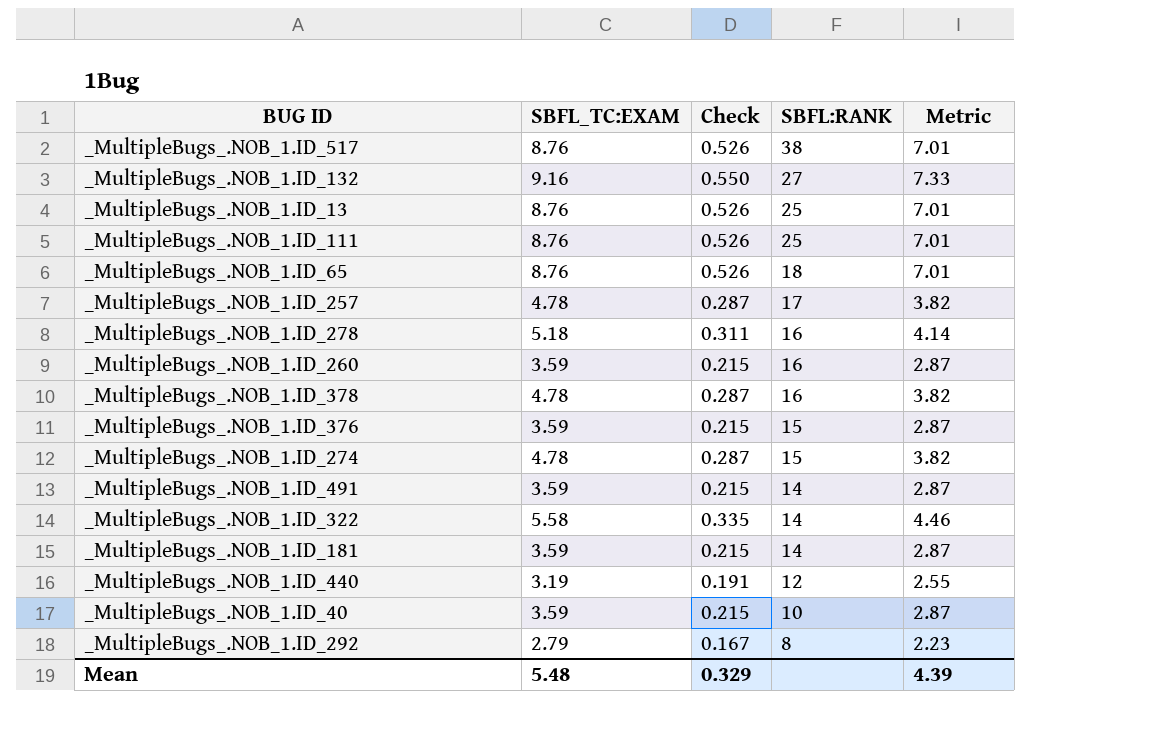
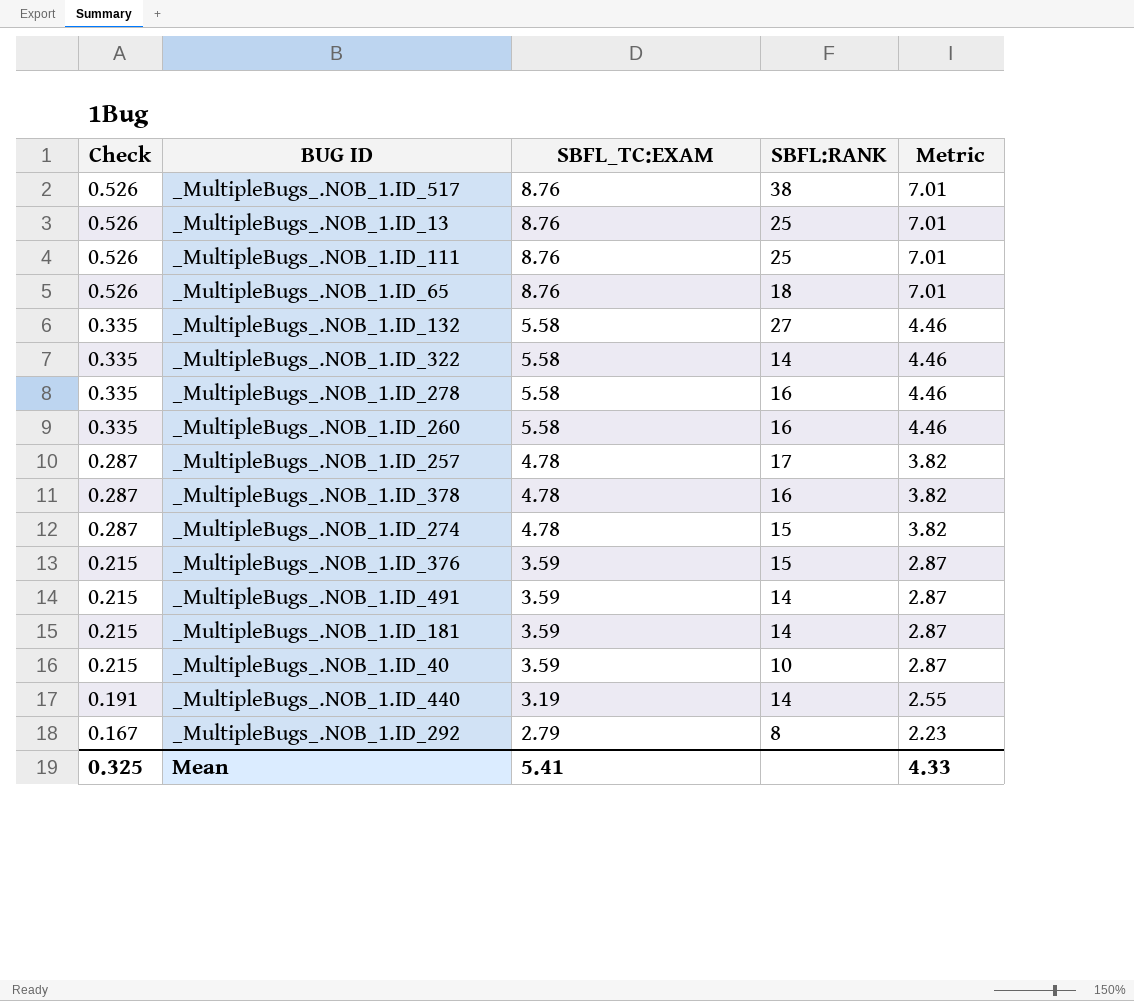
row order: SBFL:RANK descending -> Check descending
column Check | position: 3 -> 1
_MultipleBugs_.NOB_1.ID_132 | Check: 0.550 -> 0.335
_MultipleBugs_.NOB_1.ID_132 | SBFL_TC:EXAM: 9.16 -> 5.58
_MultipleBugs_.NOB_1.ID_132 | Metric: 7.33 -> 4.46
_MultipleBugs_.NOB_1.ID_278 | Check: 0.311 -> 0.335
_MultipleBugs_.NOB_1.ID_278 | SBFL_TC:EXAM: 5.18 -> 5.58
_MultipleBugs_.NOB_1.ID_278 | Metric: 4.14 -> 4.46
_MultipleBugs_.NOB_1.ID_260 | Check: 0.215 -> 0.335
_MultipleBugs_.NOB_1.ID_260 | SBFL_TC:EXAM: 3.59 -> 5.58
_MultipleBugs_.NOB_1.ID_260 | Metric: 2.87 -> 4.46
_MultipleBugs_.NOB_1.ID_440 | SBFL:RANK: 12 -> 14
Mean | Check: 0.329 -> 0.325
Mean | SBFL_TC:EXAM: 5.48 -> 5.41
Mean | Metric: 4.39 -> 4.33

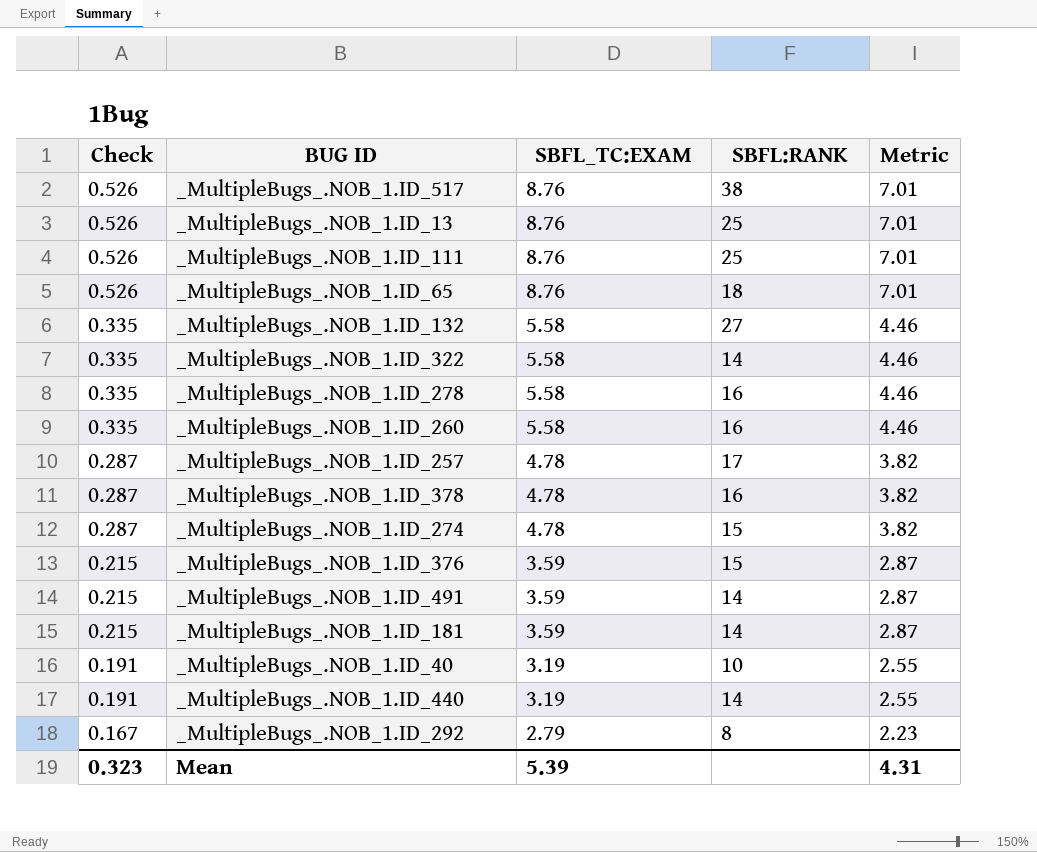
_MultipleBugs_.NOB_1.ID_40 | Check: 0.215 -> 0.191
_MultipleBugs_.NOB_1.ID_40 | SBFL_TC:EXAM: 3.59 -> 3.19
_MultipleBugs_.NOB_1.ID_40 | Metric: 2.87 -> 2.55
Mean | Check: 0.325 -> 0.323
Mean | SBFL_TC:EXAM: 5.41 -> 5.39
Mean | Metric: 4.33 -> 4.31

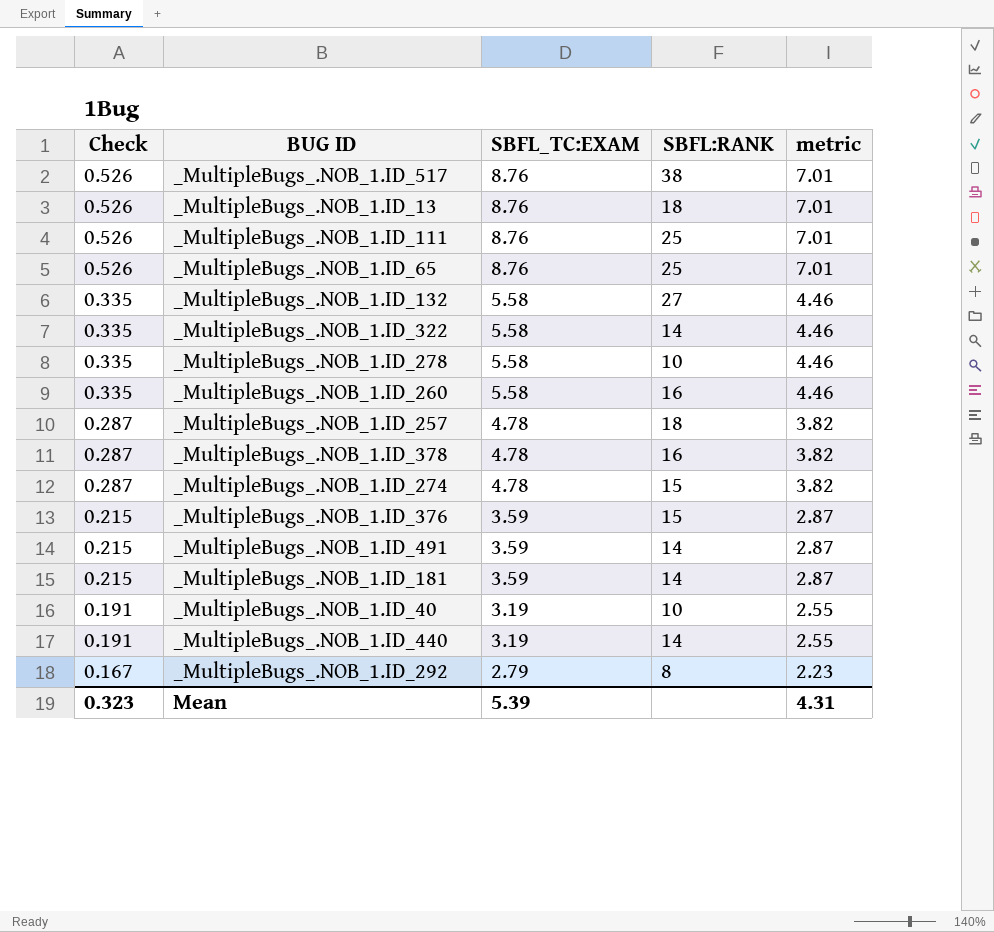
column name: Metric -> metric
_MultipleBugs_.NOB_1.ID_13 | SBFL:RANK: 25 -> 18
_MultipleBugs_.NOB_1.ID_65 | SBFL:RANK: 18 -> 25
_MultipleBugs_.NOB_1.ID_278 | SBFL:RANK: 16 -> 10
_MultipleBugs_.NOB_1.ID_257 | SBFL:RANK: 17 -> 18

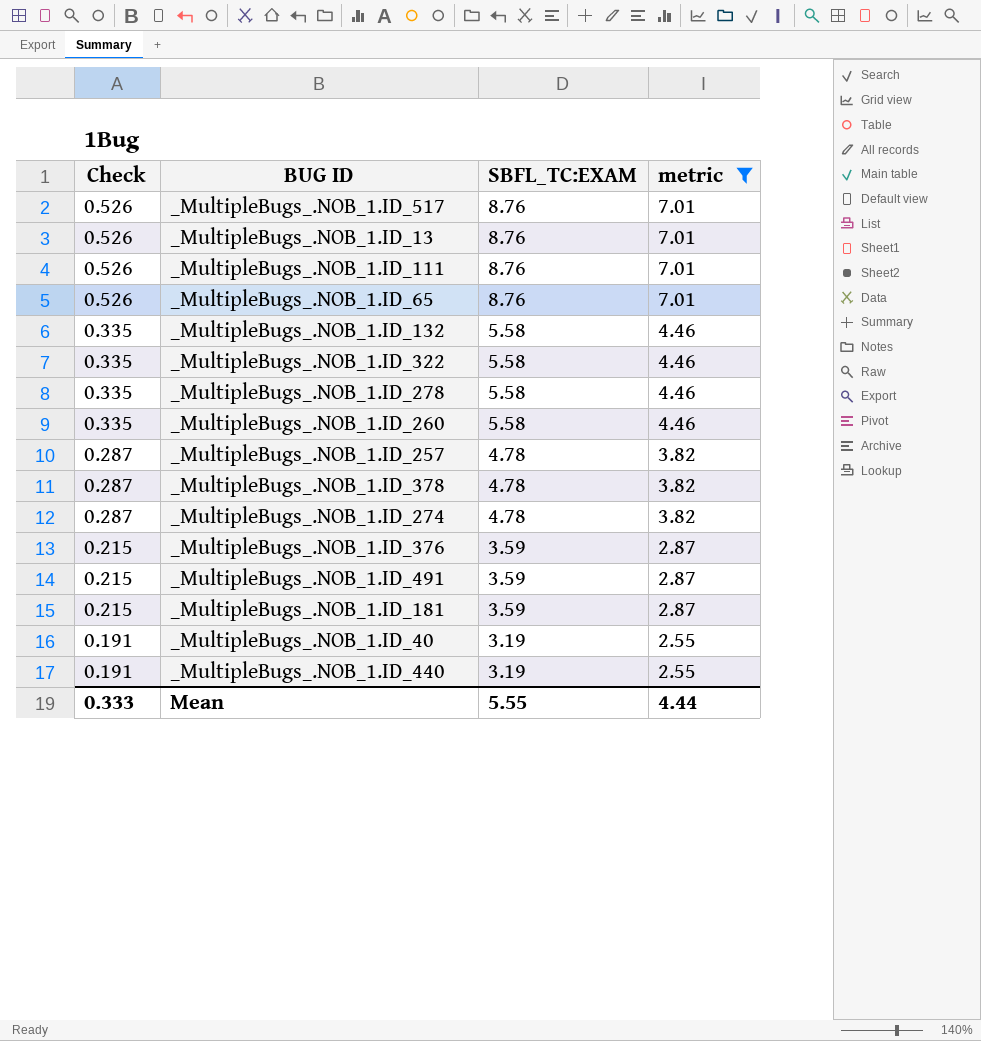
filter: none -> metric != 2.23
column SBFL:RANK | position: 4 -> none
Mean | Check: 0.323 -> 0.333
Mean | SBFL_TC:EXAM: 5.39 -> 5.55
Mean | metric: 4.31 -> 4.44

